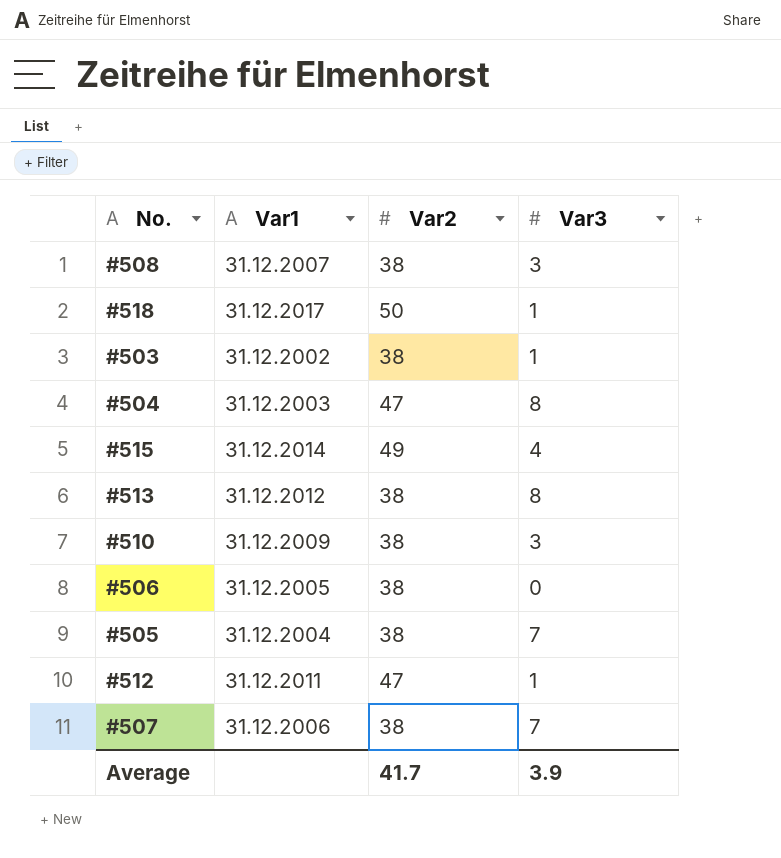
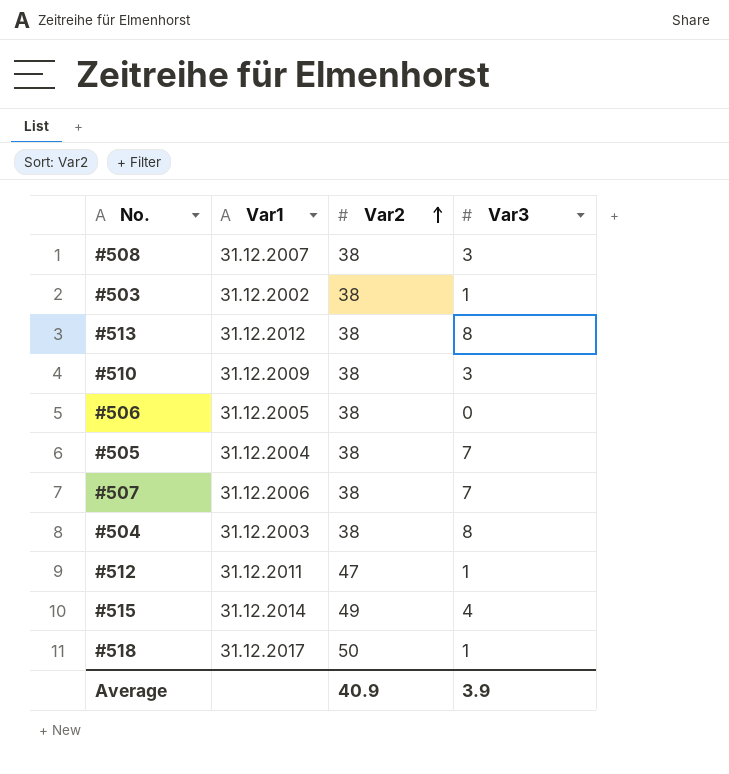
row order: none -> Var2 ascending
#504 | Var2: 47 -> 38
Average | Var2: 41.7 -> 40.9

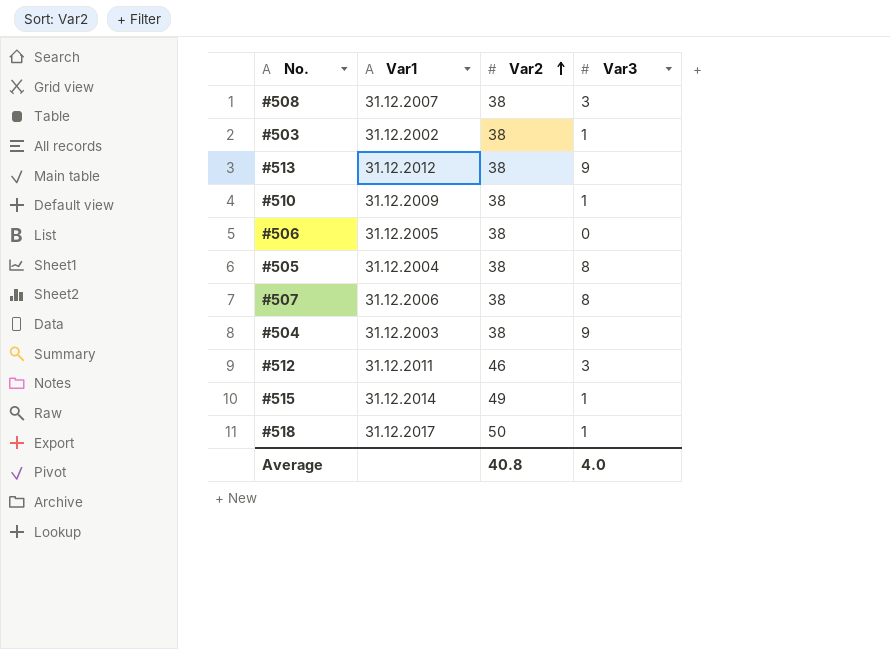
#513 | Var3: 8 -> 9
#510 | Var3: 3 -> 1
#505 | Var3: 7 -> 8
#507 | Var3: 7 -> 8
#504 | Var3: 8 -> 9
#512 | Var2: 47 -> 46
#512 | Var3: 1 -> 3
#515 | Var3: 4 -> 1
Average | Var2: 40.9 -> 40.8
Average | Var3: 3.9 -> 4.0

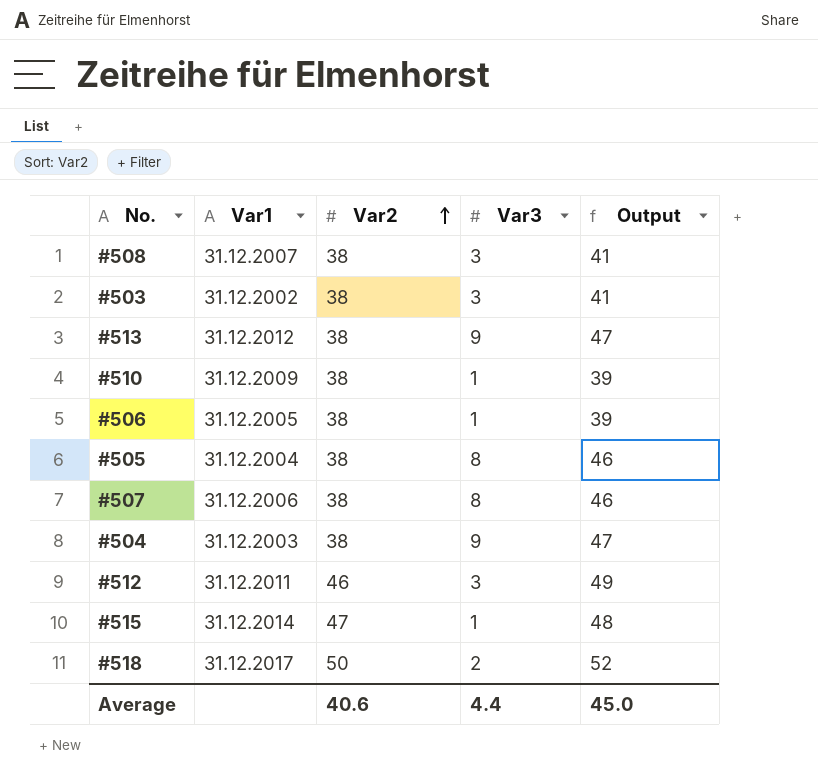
column Output | formula: none -> [Var2] + [Var3]
#503 | Var3: 1 -> 3
#506 | Var3: 0 -> 1
#515 | Var2: 49 -> 47
#518 | Var3: 1 -> 2
Average | Var2: 40.8 -> 40.6
Average | Var3: 4.0 -> 4.4

